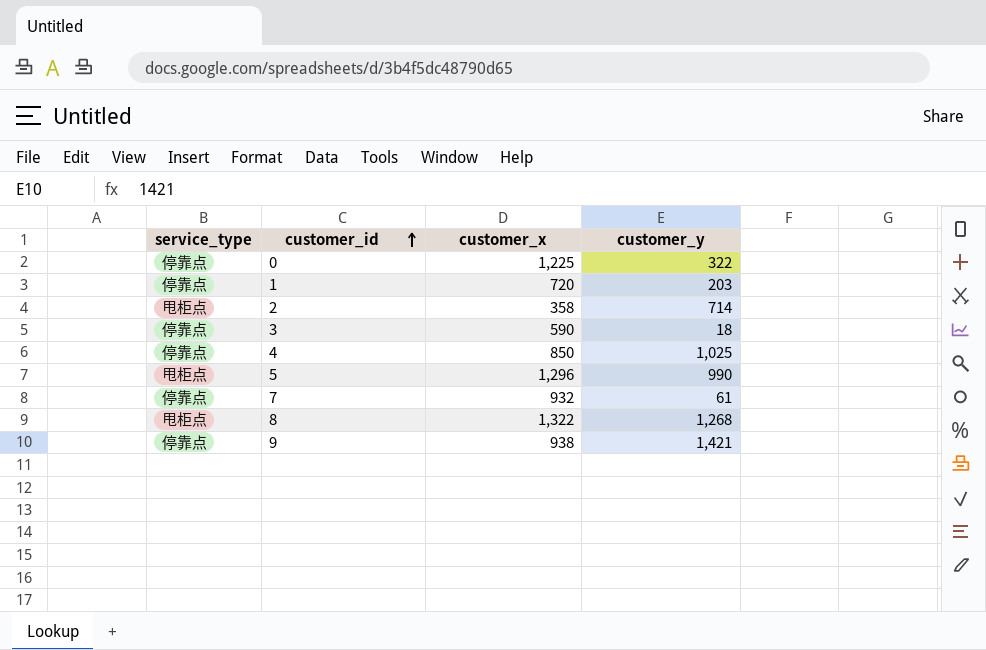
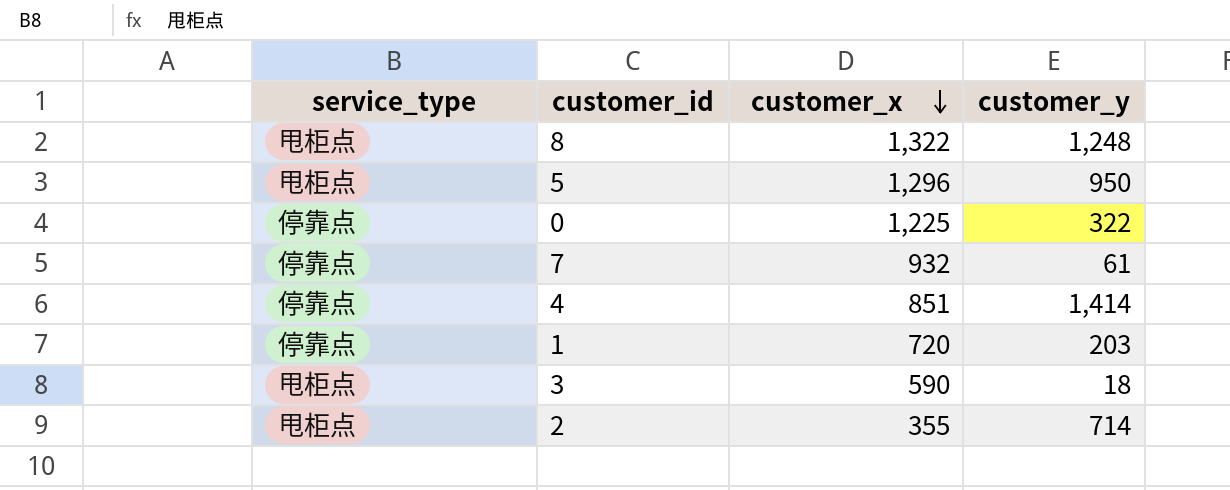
row order: customer_id ascending -> customer_x descending
row 9: 停靠点 | 938 | 1,421 -> none
8 | customer_y: 1,268 -> 1,248
5 | customer_y: 990 -> 950
4 | customer_x: 850 -> 851
4 | customer_y: 1,025 -> 1,414
3 | service_type: 停靠点 -> 甩柜点
2 | customer_x: 358 -> 355

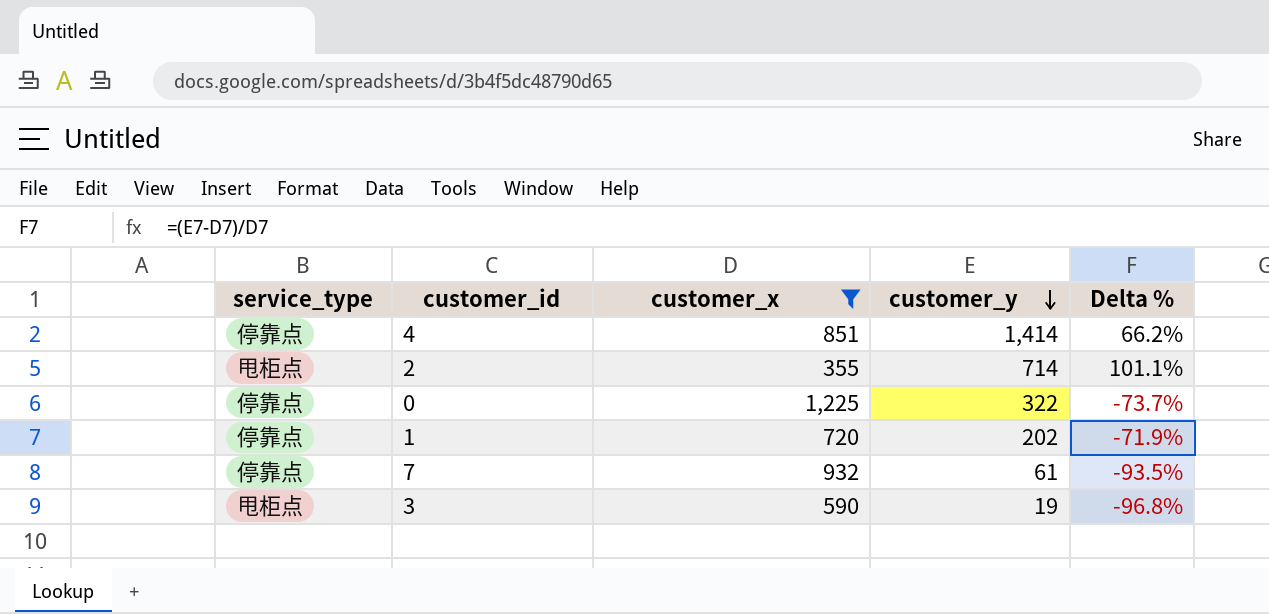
filter: none -> customer_x <= 1,225
row order: customer_x descending -> customer_y descending
column Delta % | formula: none -> ([customer_y] - [customer_x]) / [customer_x]
1 | customer_y: 203 -> 202
3 | customer_y: 18 -> 19

